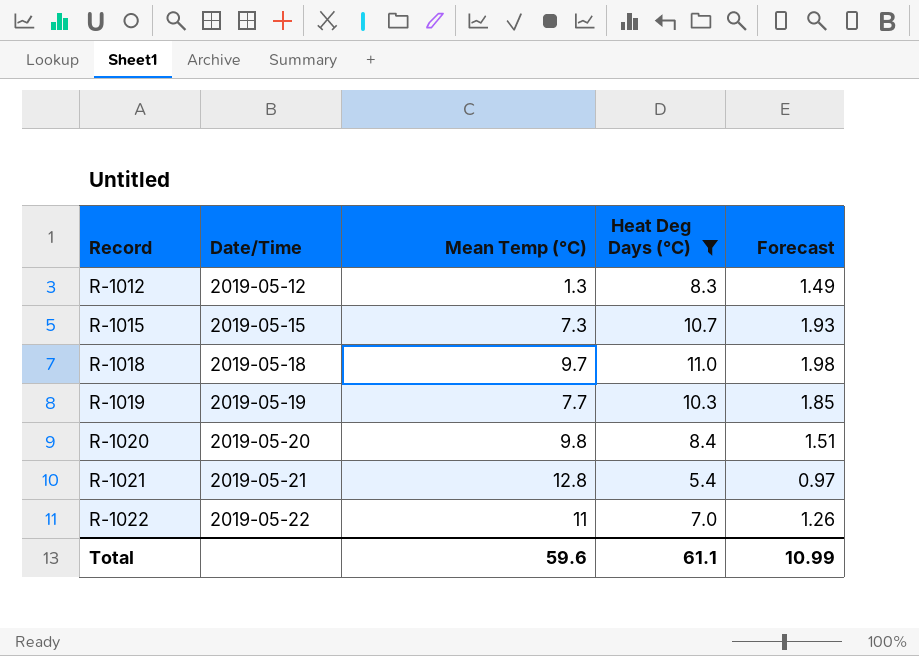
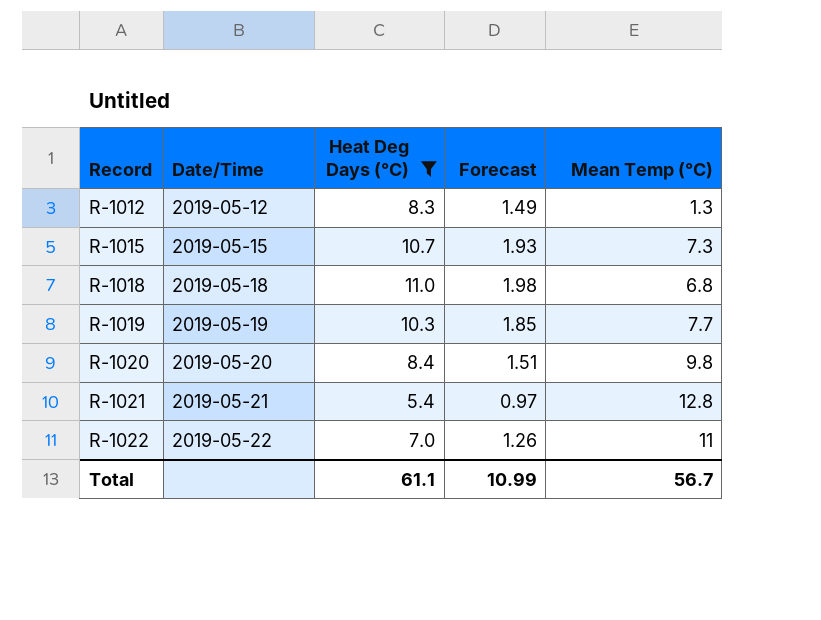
column Mean Temp (°C) | position: 3 -> 5
R-1018 | Mean Temp (°C): 9.7 -> 6.8
Total | Mean Temp (°C): 59.6 -> 56.7

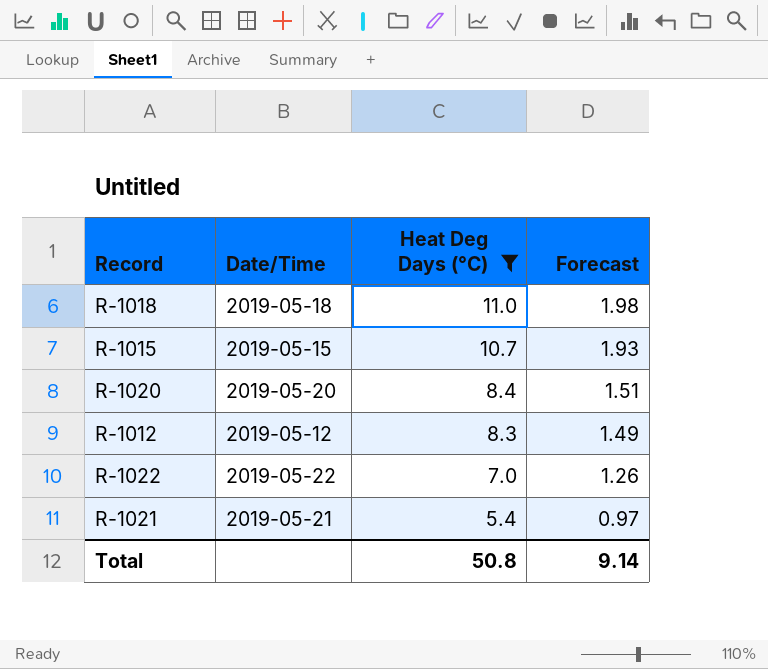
row order: Record ascending -> Heat Deg Days (°C) descending
column Mean Temp (°C) | position: 5 -> none
row R-1019: 2019-05-19 | 10.3 | 1.85 | 7.7 -> none
Total | Heat Deg Days (°C): 61.1 -> 50.8
Total | Forecast: 10.99 -> 9.14

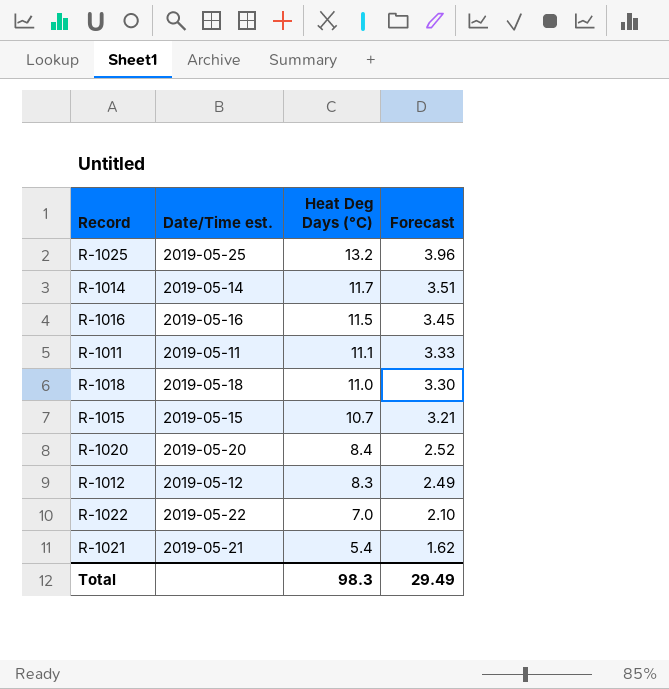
filter: Heat Deg Days (°C) <= 11.0 -> none
column name: Date/Time -> Date/Time est.
column Forecast | formula: [Heat Deg Days (°C)] * 0.18 -> [Heat Deg Days (°C)] * 0.3
Total | Heat Deg Days (°C): 50.8 -> 98.3
Total | Forecast: 9.14 -> 29.49

